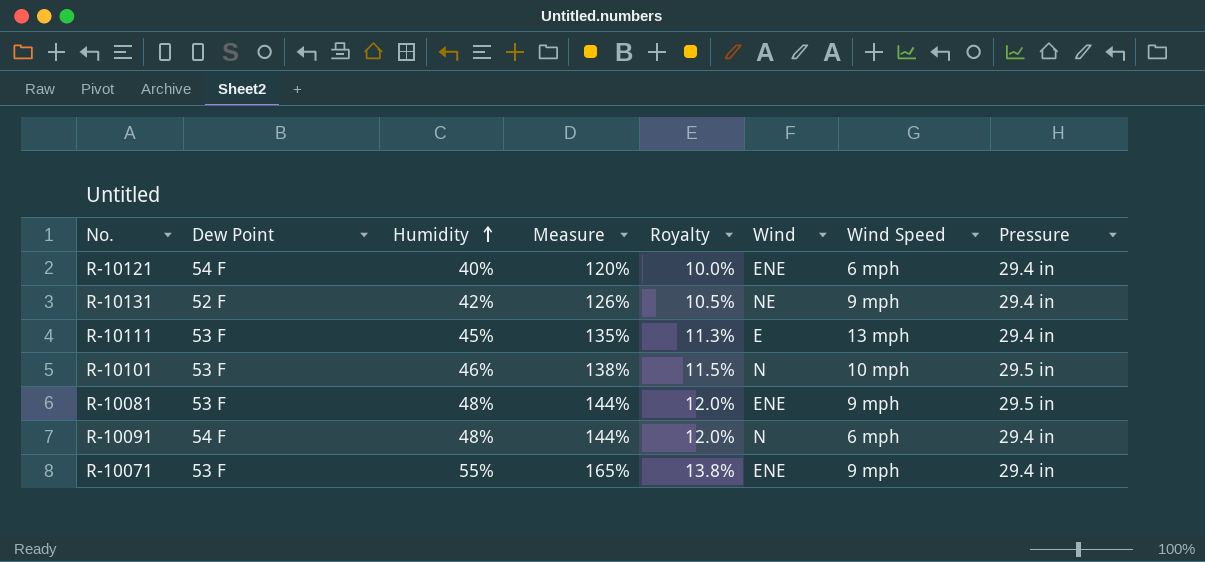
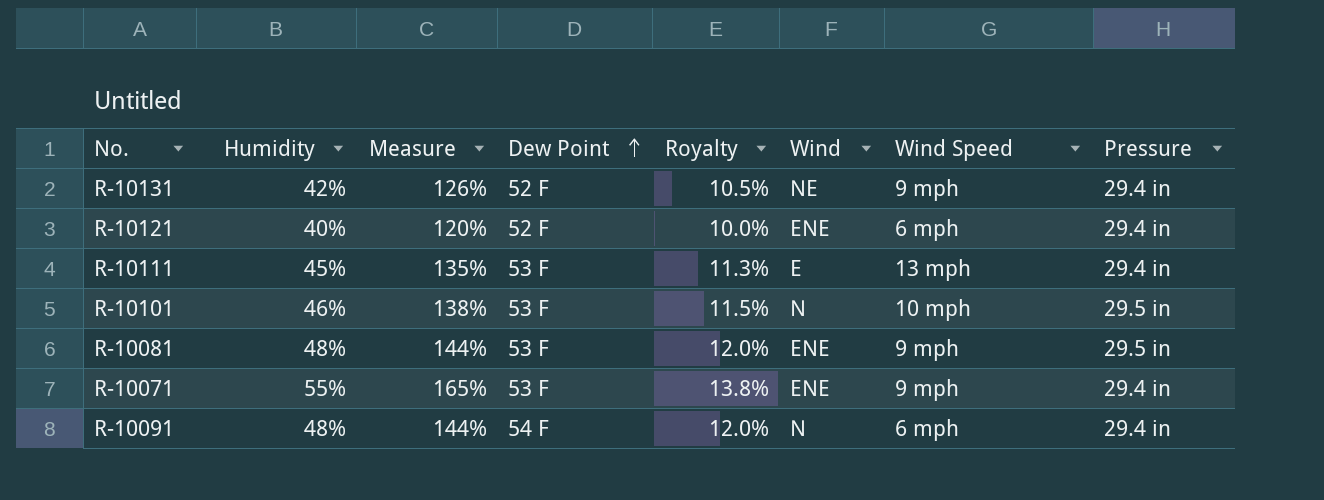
row order: Humidity ascending -> Dew Point ascending
column Dew Point | position: 2 -> 4
R-10121 | Dew Point: 54 F -> 52 F

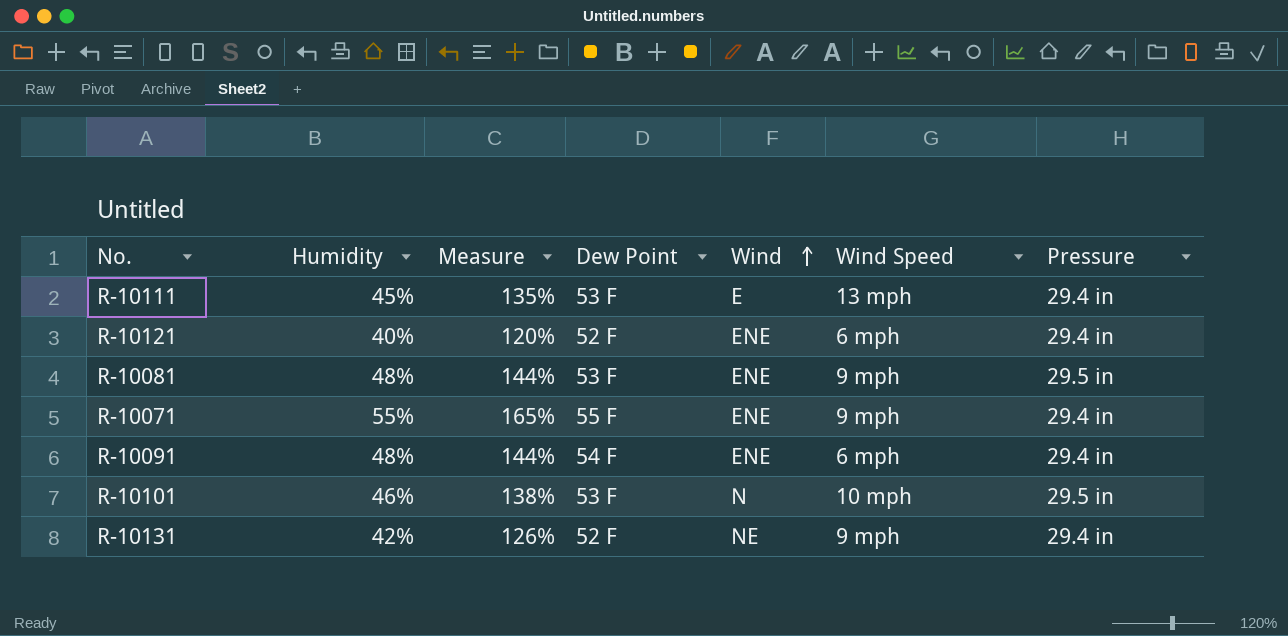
row order: Dew Point ascending -> Wind ascending
column Royalty | formula: [Humidity] * 0.25 -> none
R-10071 | Dew Point: 53 F -> 55 F
R-10091 | Wind: N -> ENE

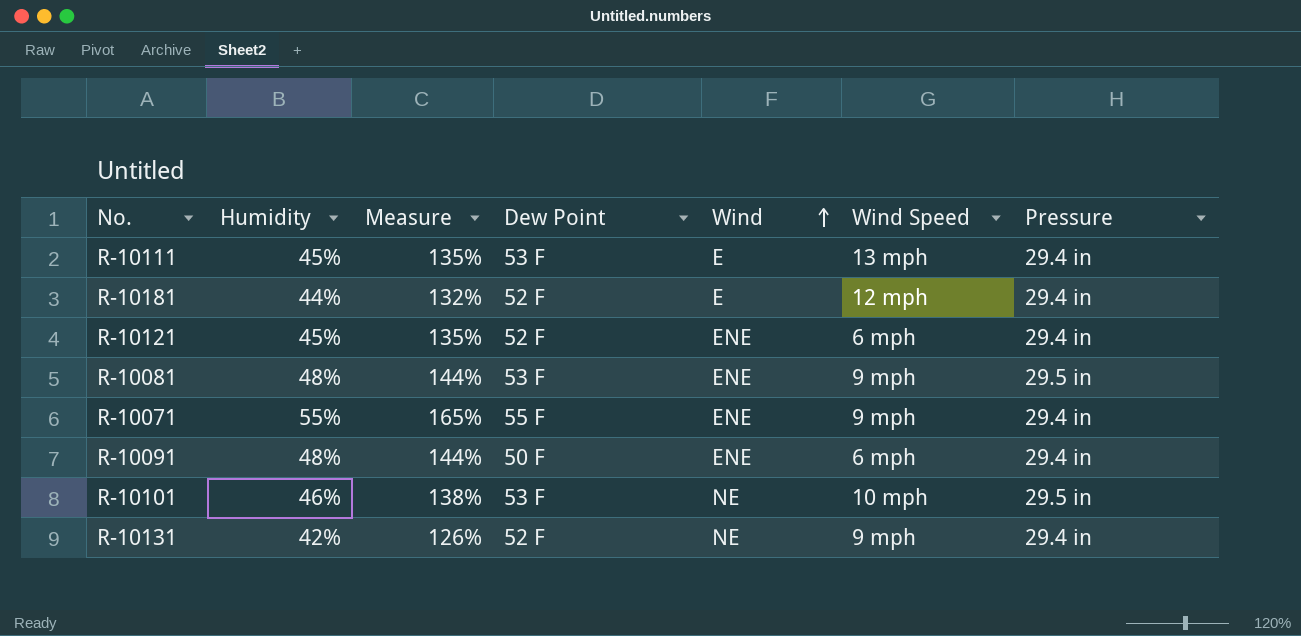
row R-10181: none -> 44% | 132% | 52 F | E | 12 mph | 29.4 in
R-10121 | Humidity: 40% -> 45%
R-10121 | Measure: 120% -> 135%
R-10091 | Dew Point: 54 F -> 50 F
R-10101 | Wind: N -> NE

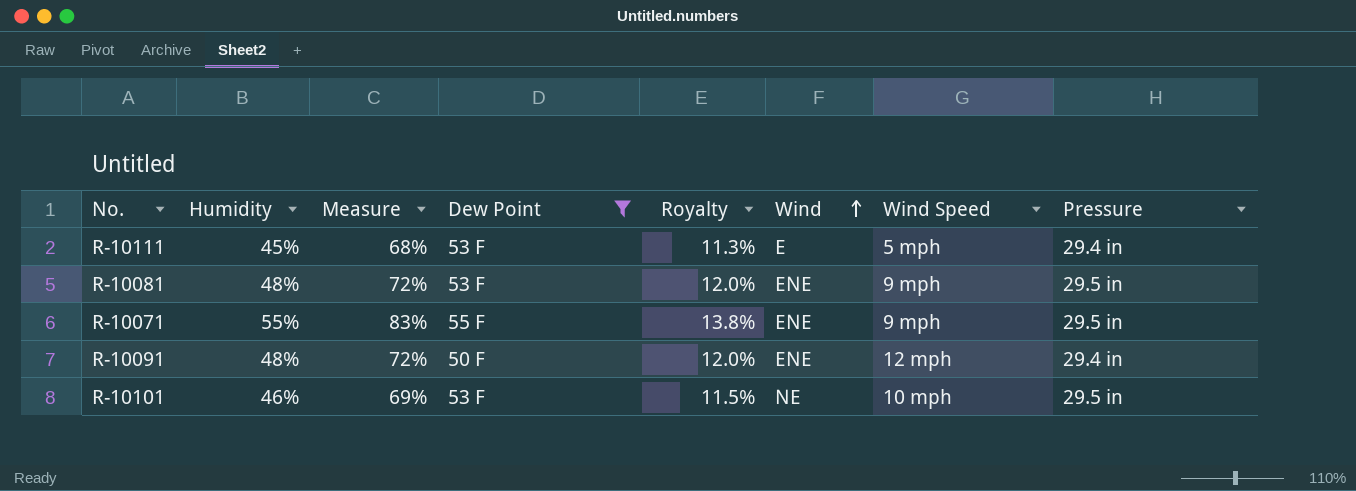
filter: none -> Dew Point != 52 F
column Measure | formula: [Humidity] * 3 -> [Humidity] * 1.5
column Royalty | formula: none -> [Humidity] * 0.25
R-10111 | Wind Speed: 13 mph -> 5 mph
R-10071 | Pressure: 29.4 in -> 29.5 in
R-10091 | Wind Speed: 6 mph -> 12 mph

